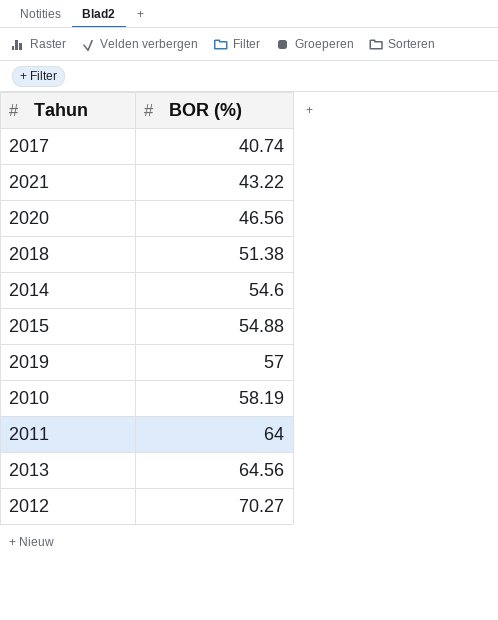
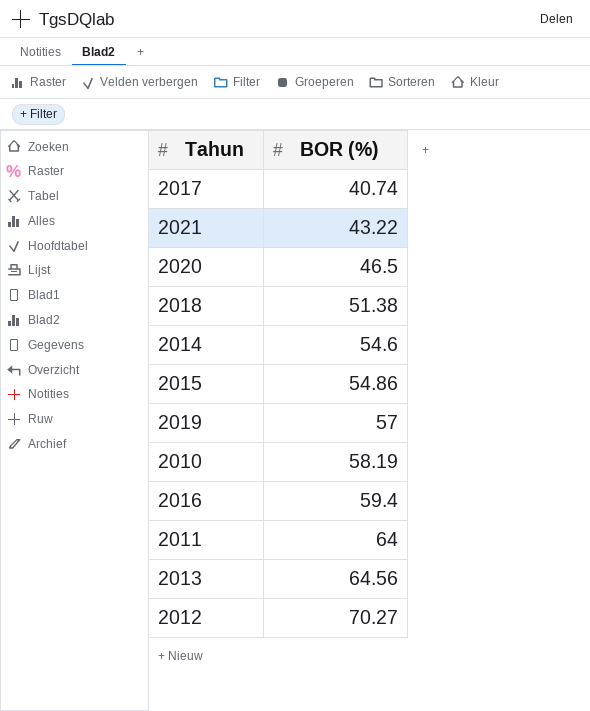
2020 | BOR (%): 46.56 -> 46.5
2015 | BOR (%): 54.88 -> 54.86
row 2016: none -> 59.4

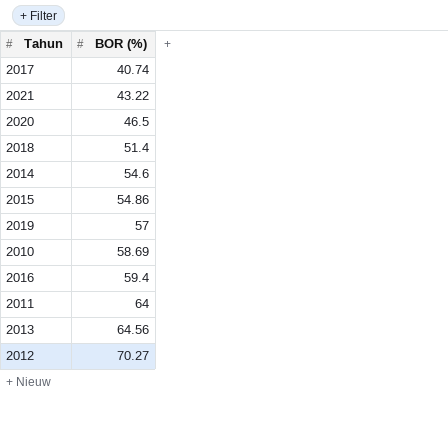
2018 | BOR (%): 51.38 -> 51.4
2010 | BOR (%): 58.19 -> 58.69

